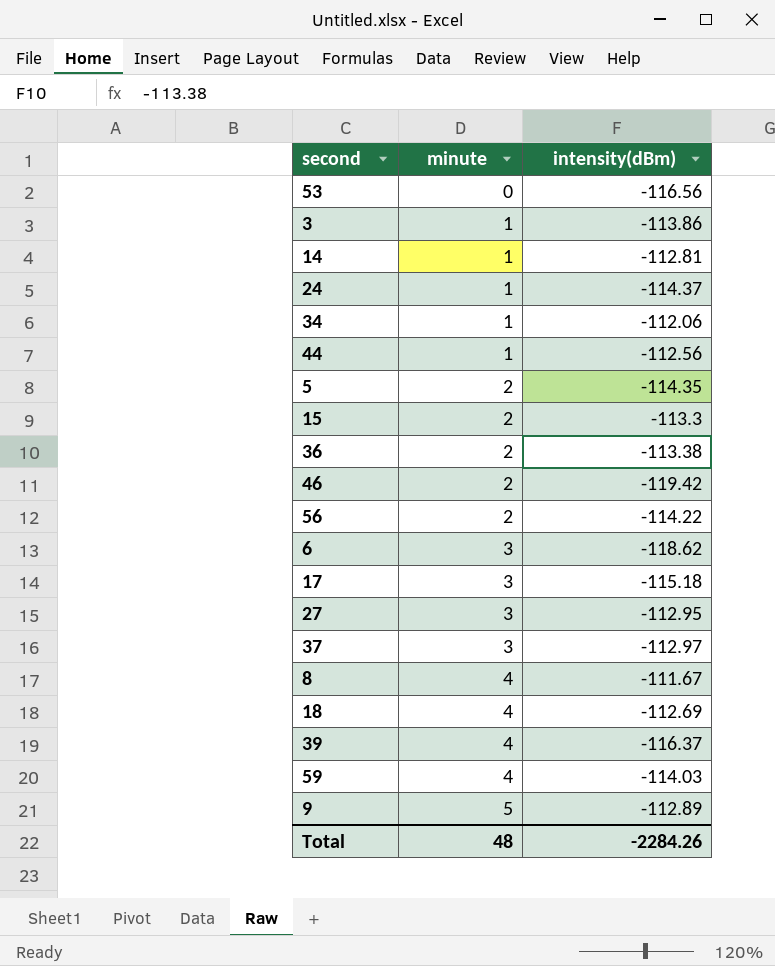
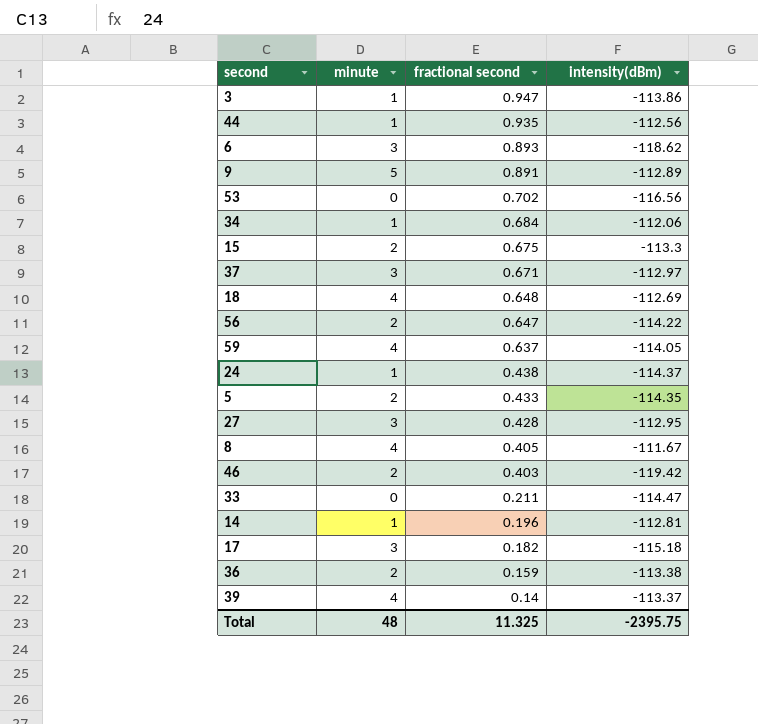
row order: minute ascending -> fractional second descending
column fractional second | position: none -> 3
59 | intensity(dBm): -114.03 -> -114.05
row 33: none -> 0 | 0.211 | -114.47
39 | intensity(dBm): -116.37 -> -113.37
Total | intensity(dBm): -2284.26 -> -2395.75

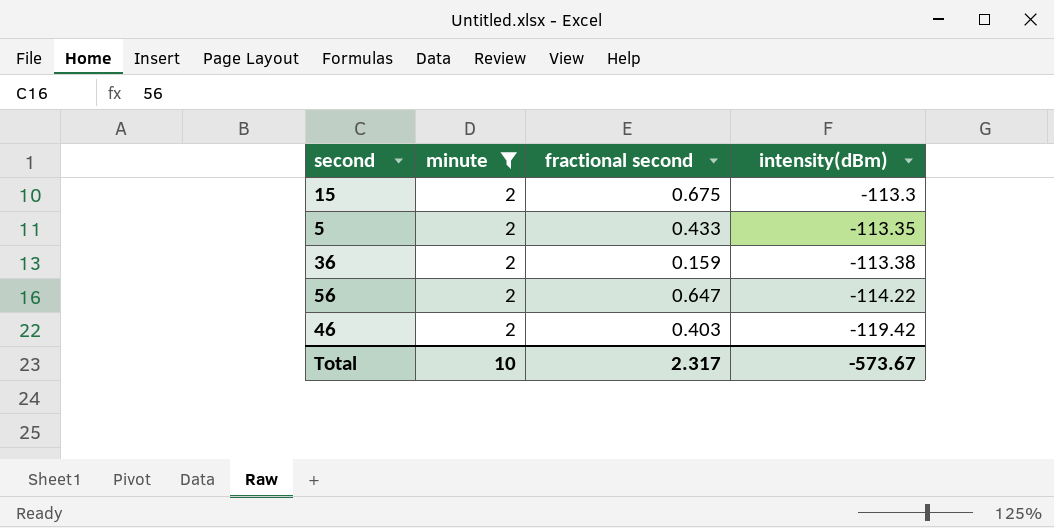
filter: none -> minute = 2
row order: fractional second descending -> intensity(dBm) descending
5 | intensity(dBm): -114.35 -> -113.35
Total | minute: 48 -> 10
Total | fractional second: 11.325 -> 2.317
Total | intensity(dBm): -2395.75 -> -573.67

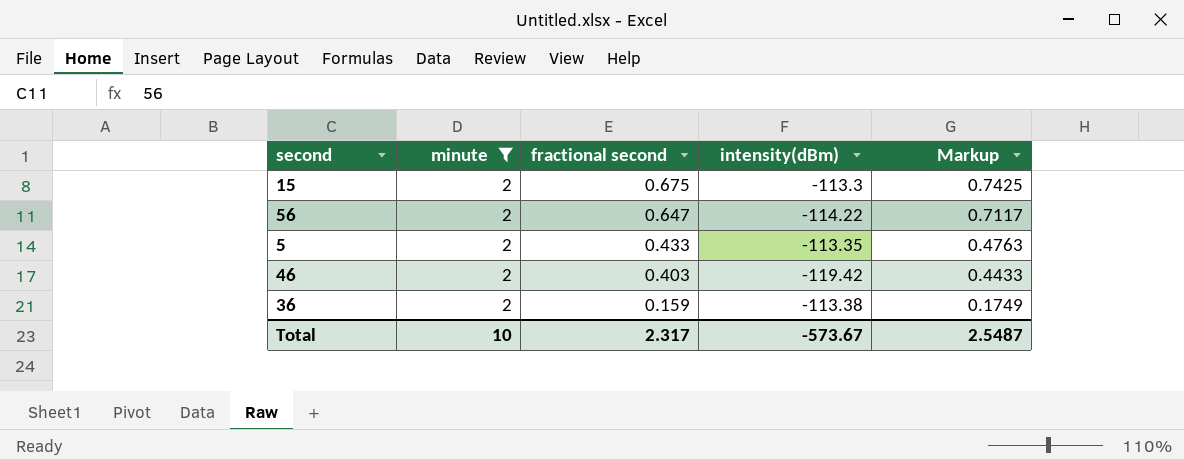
row order: intensity(dBm) descending -> fractional second descending
column Markup | formula: none -> [fractional second] * 1.1

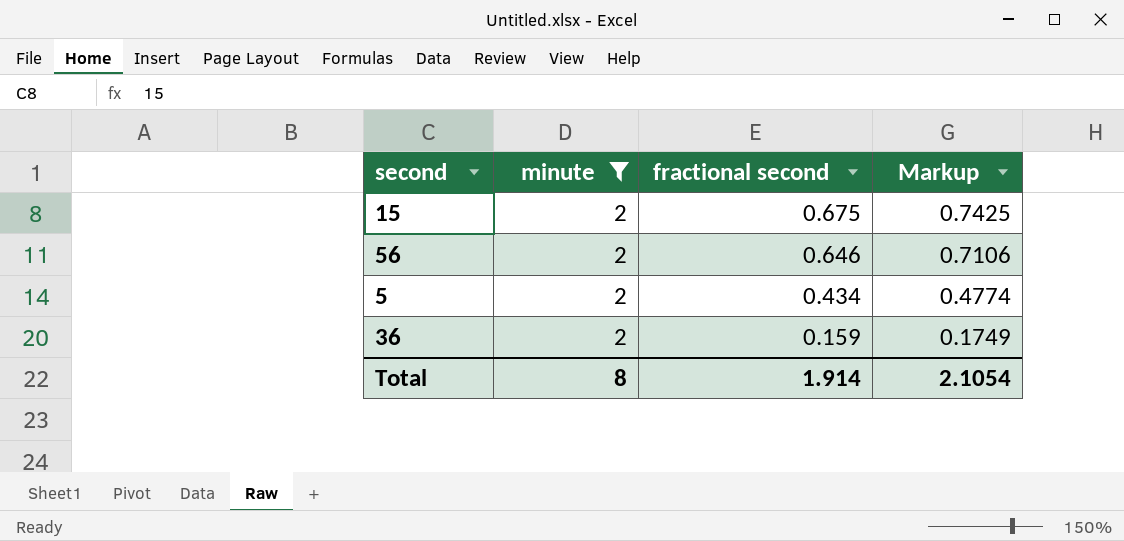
column intensity(dBm) | position: 4 -> none
row 46: 2 | 0.403 | -119.42 | 0.4433 -> none
56 | fractional second: 0.647 -> 0.646
56 | Markup: 0.7117 -> 0.7106
5 | fractional second: 0.433 -> 0.434
5 | Markup: 0.4763 -> 0.4774
Total | minute: 10 -> 8
Total | fractional second: 2.317 -> 1.914
Total | Markup: 2.5487 -> 2.1054

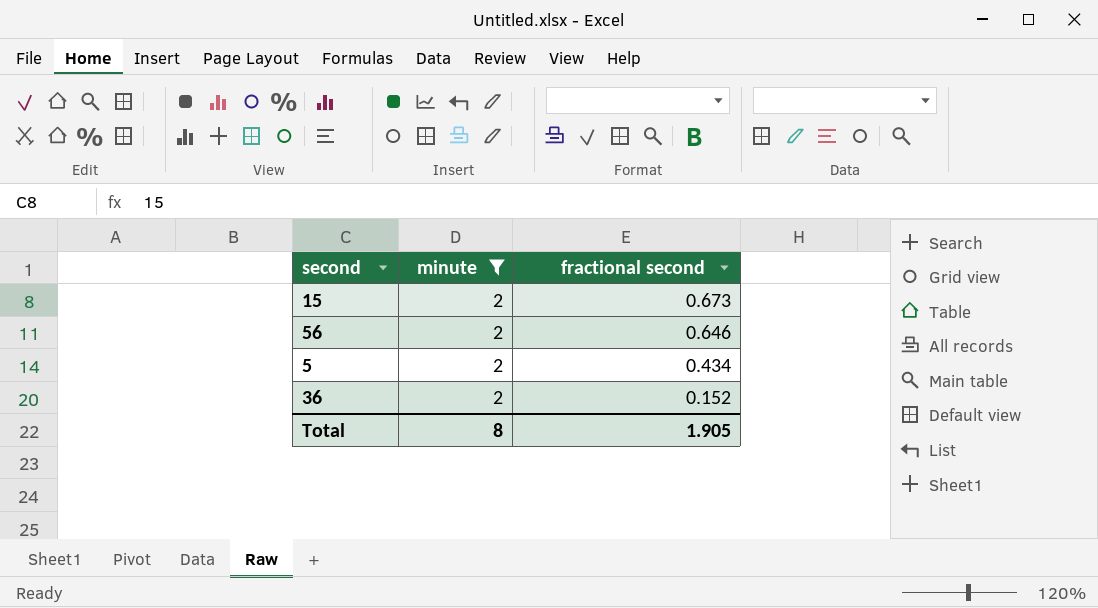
column Markup | formula: [fractional second] * 1.1 -> none
15 | fractional second: 0.675 -> 0.673
36 | fractional second: 0.159 -> 0.152
Total | fractional second: 1.914 -> 1.905

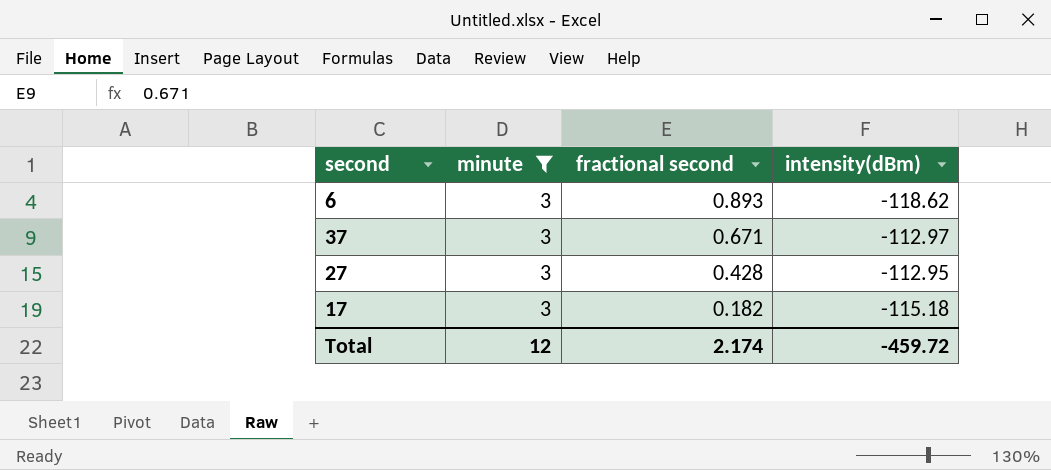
filter: minute = 2 -> minute = 3
column intensity(dBm) | position: none -> 4
Total | minute: 8 -> 12
Total | fractional second: 1.905 -> 2.174

